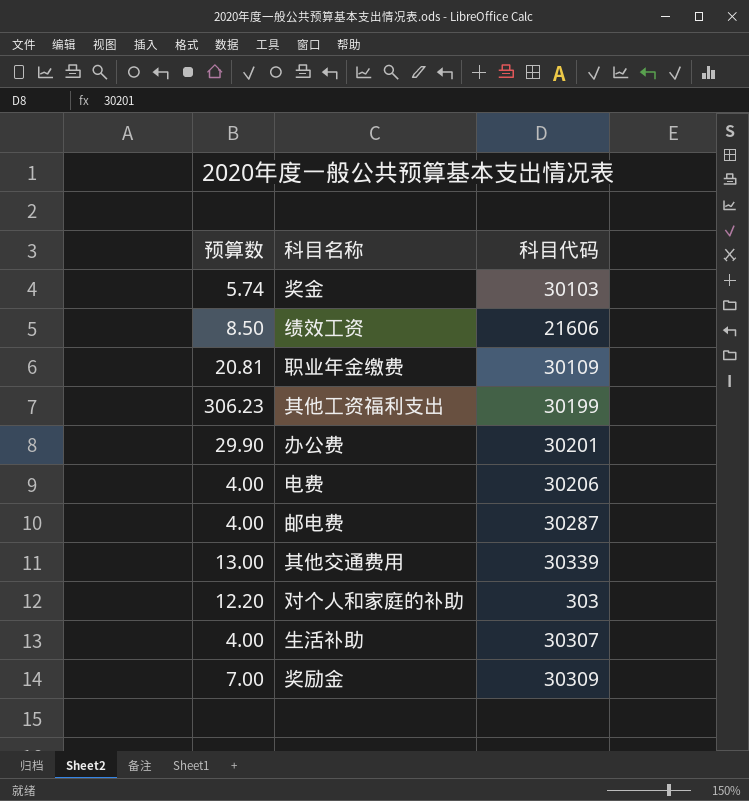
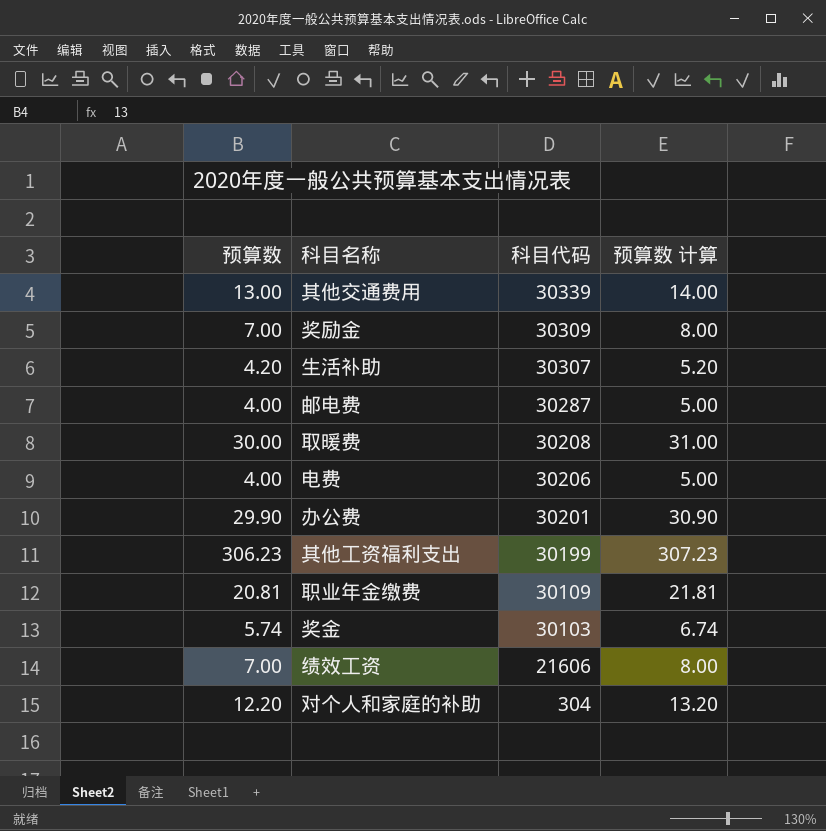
row order: none -> 科目代码 descending
column 预算数 计算 | formula: none -> [预算数] + 1
生活补助 | 预算数: 4.00 -> 4.20
row 取暖费: none -> 30.00 | 30208 | 31.00
绩效工资 | 预算数: 8.50 -> 7.00
对个人和家庭的补助 | 科目代码: 303 -> 304

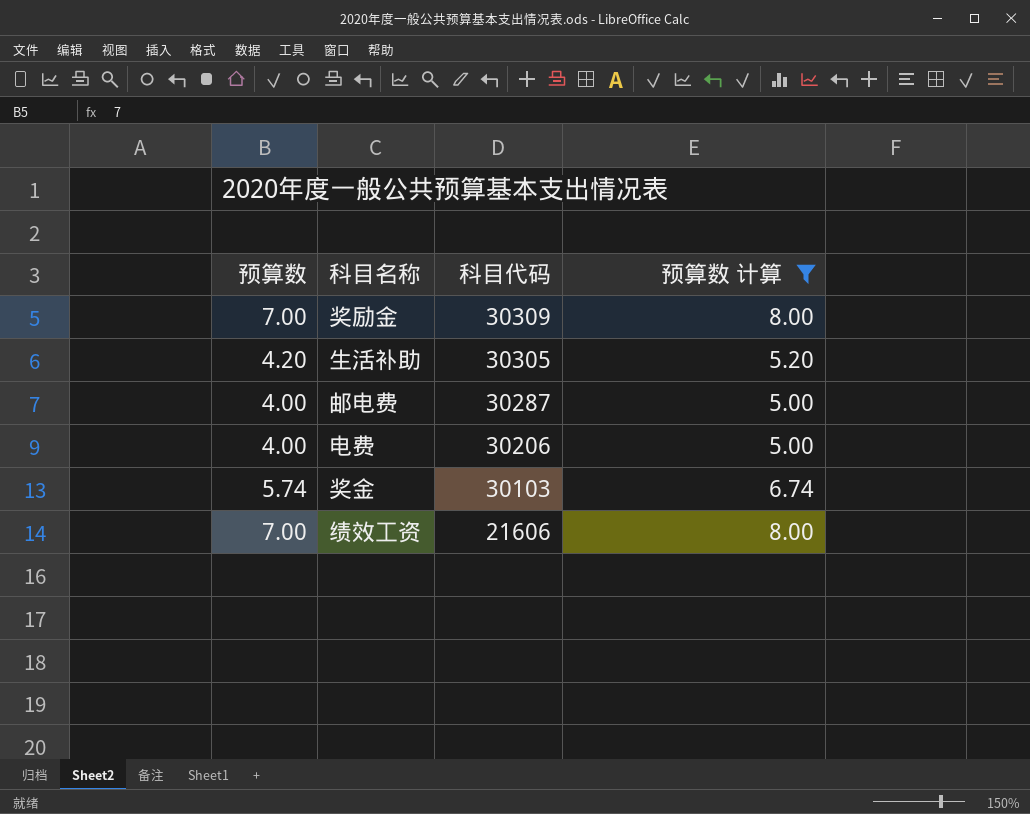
filter: none -> 预算数 计算 <= 8.00
生活补助 | 科目代码: 30307 -> 30305

